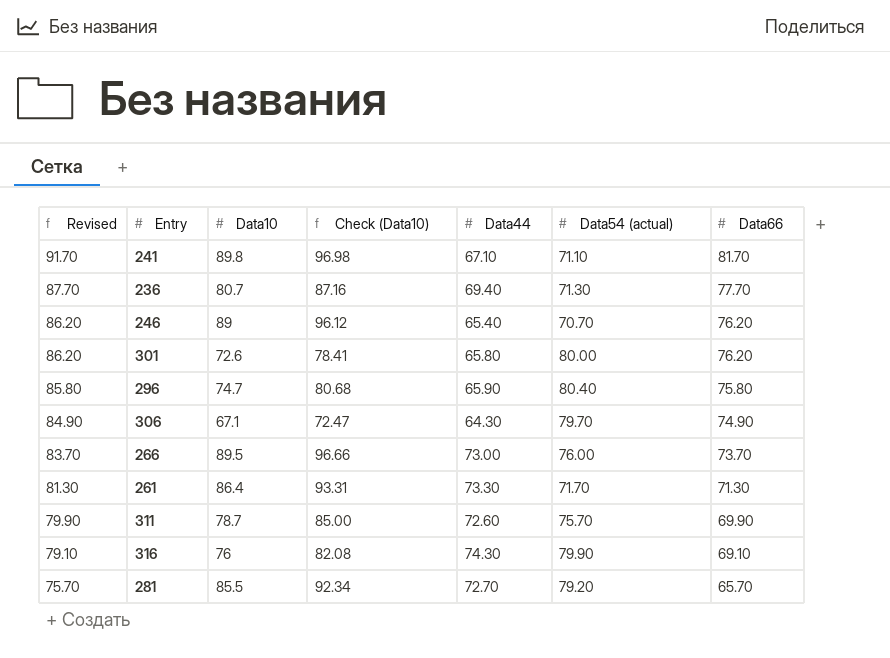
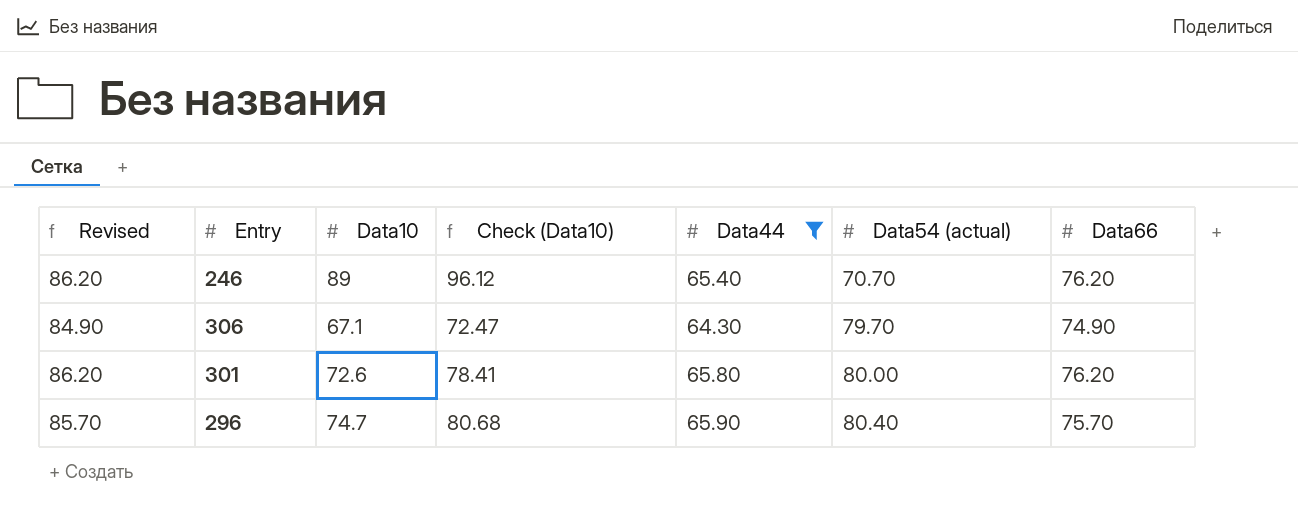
filter: none -> Data44 <= 65.90
row order: Revised descending -> Data54 (actual) ascending
296 | Revised: 85.80 -> 85.70
296 | Data66: 75.80 -> 75.70

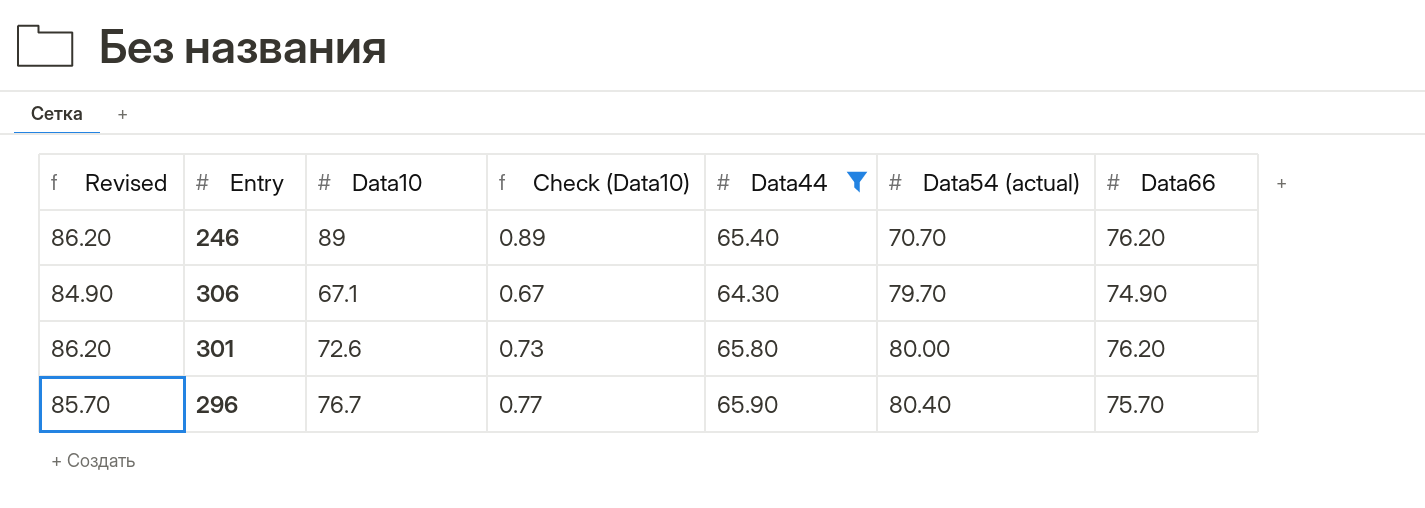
column Check (Data10) | formula: [Data10] * 1.08 -> [Data10] * 0.01
296 | Data10: 74.7 -> 76.7

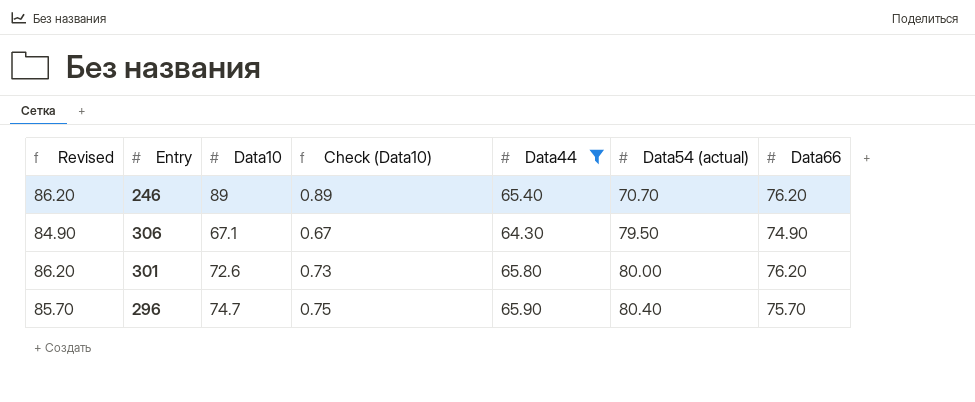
306 | Data54 (actual): 79.70 -> 79.50
296 | Data10: 76.7 -> 74.7
296 | Check (Data10): 0.77 -> 0.75

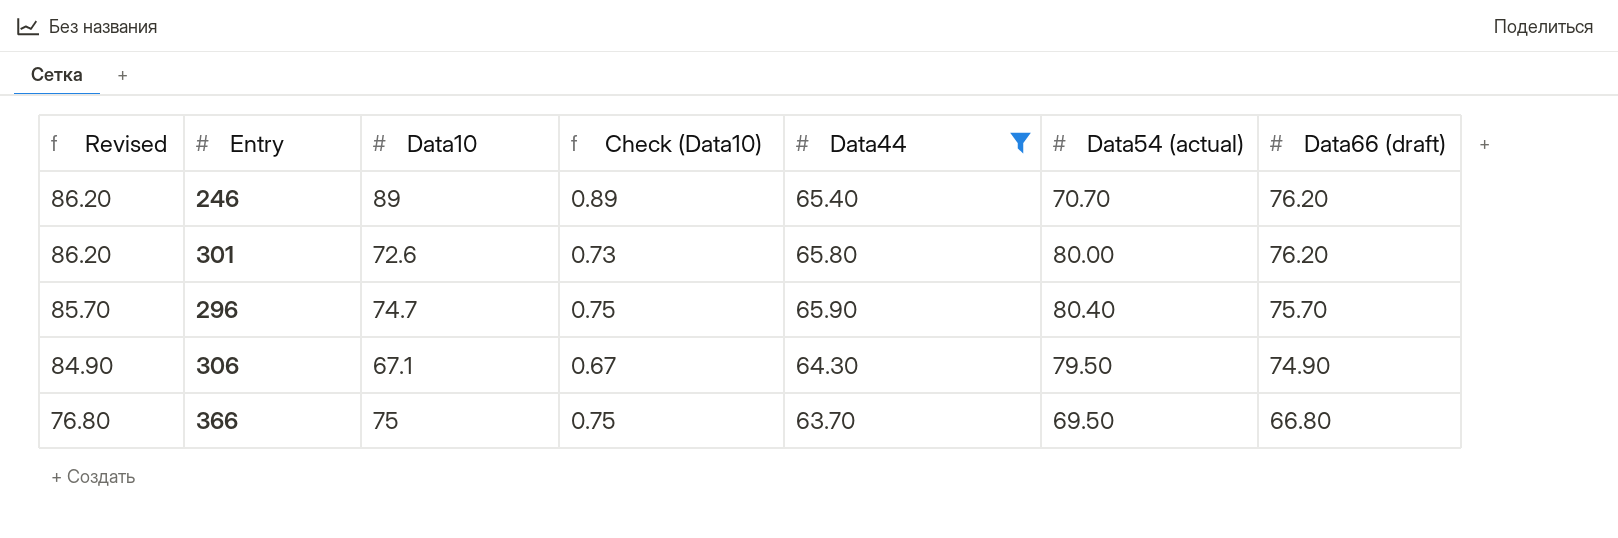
row order: Data54 (actual) ascending -> Revised descending
column name: Data66 -> Data66 (draft)
row 366: none -> 76.80 | 75 | 0.75 | 63.70 | 69.50 | 66.80

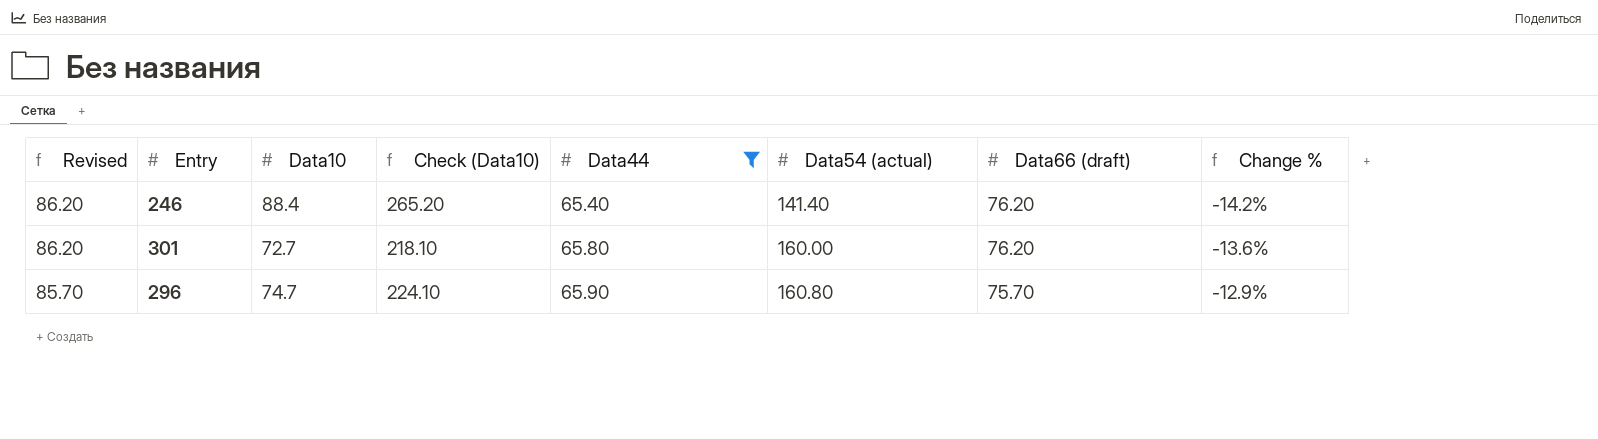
column Check (Data10) | formula: [Data10] * 0.01 -> [Data10] * 3
column Change % | formula: none -> ([Data44] - [Data66 (draft)]) / [Data66 (draft)]
row 306: 84.90 | 67.1 | 0.67 | 64.30 | 79.50 | 74.90 -> none
row 366: 76.80 | 75 | 0.75 | 63.70 | 69.50 | 66.80 -> none
246 | Data10: 89 -> 88.4
246 | Data54 (actual): 70.70 -> 141.40
301 | Data10: 72.6 -> 72.7
301 | Data54 (actual): 80.00 -> 160.00
296 | Data54 (actual): 80.40 -> 160.80

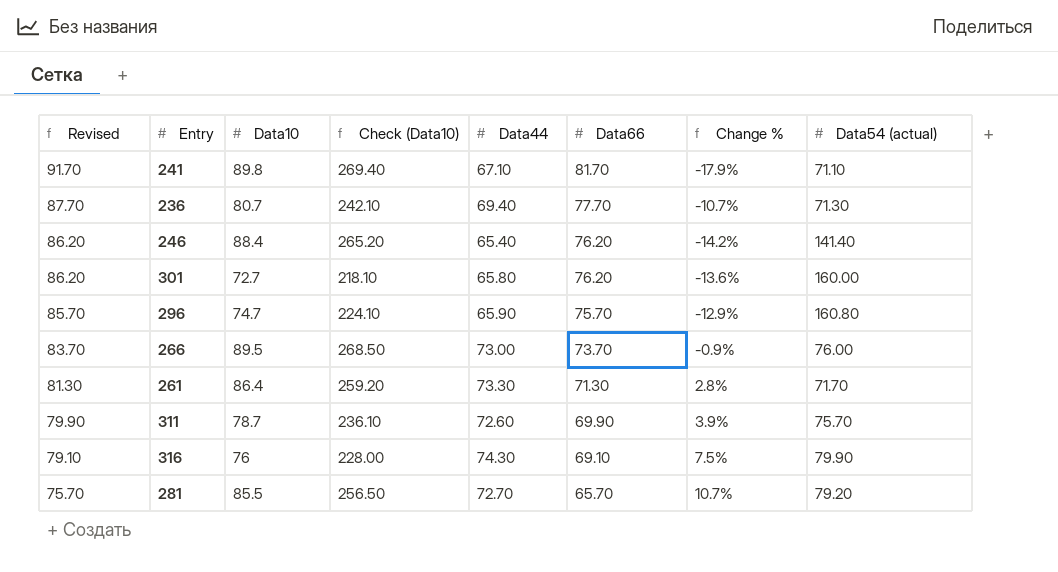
filter: Data44 <= 65.90 -> none
column name: Data66 (draft) -> Data66
column Data54 (actual) | position: 6 -> 8

